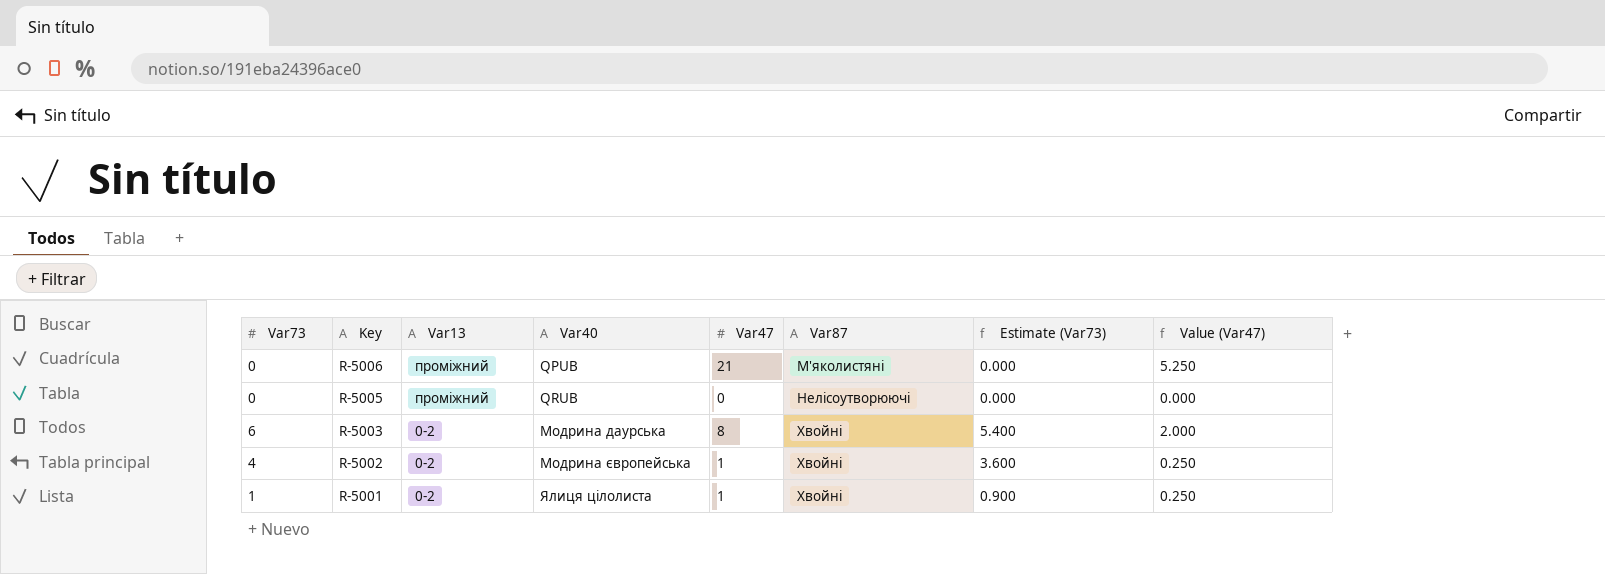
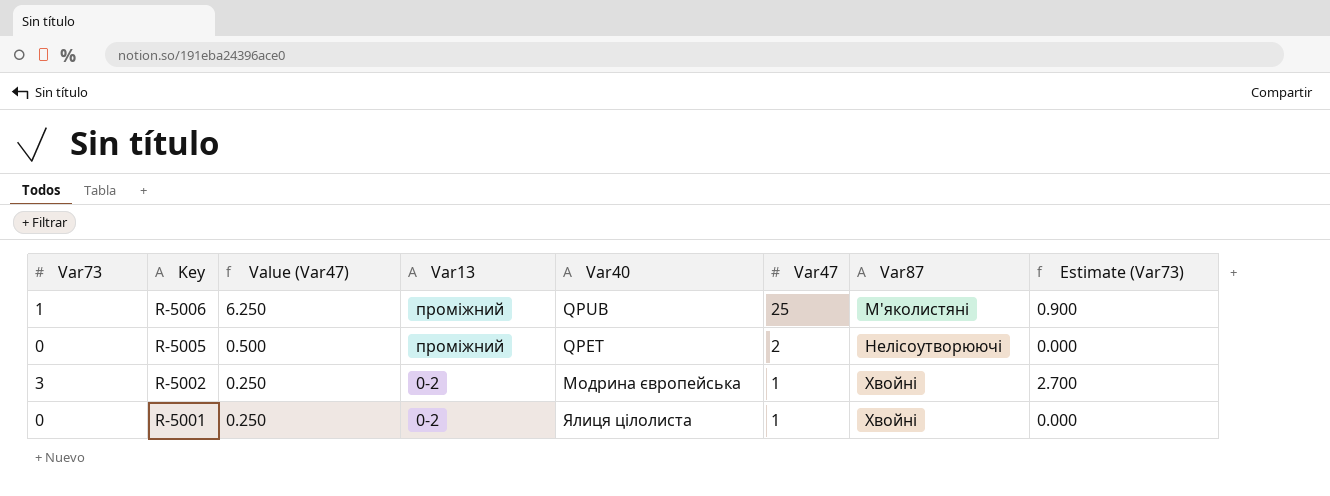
column Value (Var47) | position: 8 -> 3
row R-5003: 6 | 0-2 | Модрина даурська | 8 | Хвойні | 5.400 | 2.000 -> none
R-5006 | Var73: 0 -> 1
R-5006 | Value (Var47): 5.250 -> 6.250
R-5006 | Var47: 21 -> 25
R-5006 | Estimate (Var73): 0.000 -> 0.900
R-5005 | Value (Var47): 0.000 -> 0.500
R-5005 | Var40: QRUB -> QPET
R-5005 | Var47: 0 -> 2
R-5002 | Var73: 4 -> 3
R-5002 | Estimate (Var73): 3.600 -> 2.700
R-5001 | Var73: 1 -> 0
R-5001 | Estimate (Var73): 0.900 -> 0.000

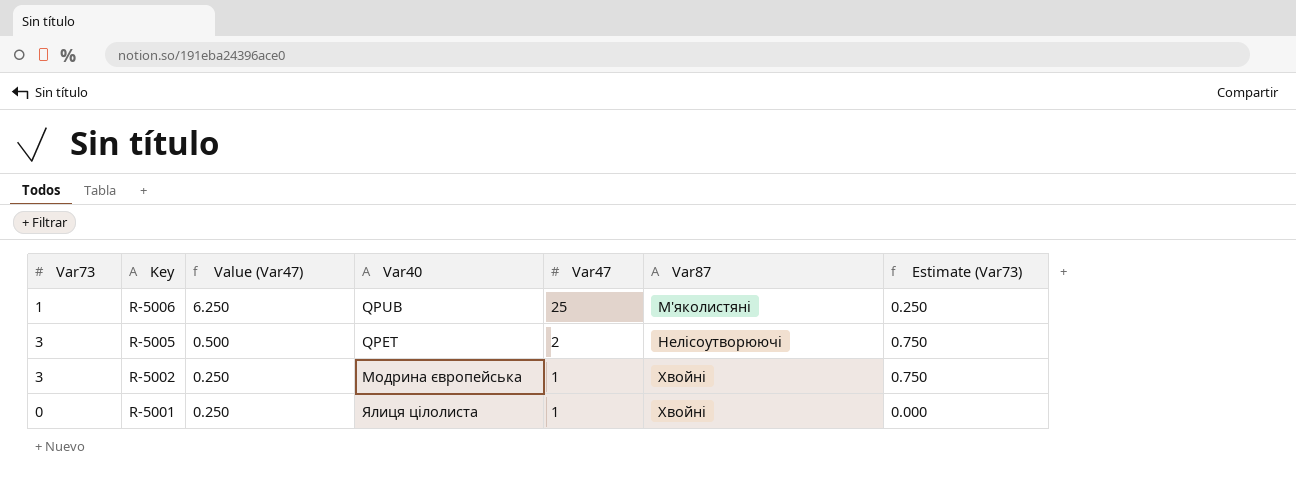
column Var13 | position: 4 -> none
column Estimate (Var73) | formula: [Var73] * 0.9 -> [Var73] * 0.25
R-5005 | Var73: 0 -> 3

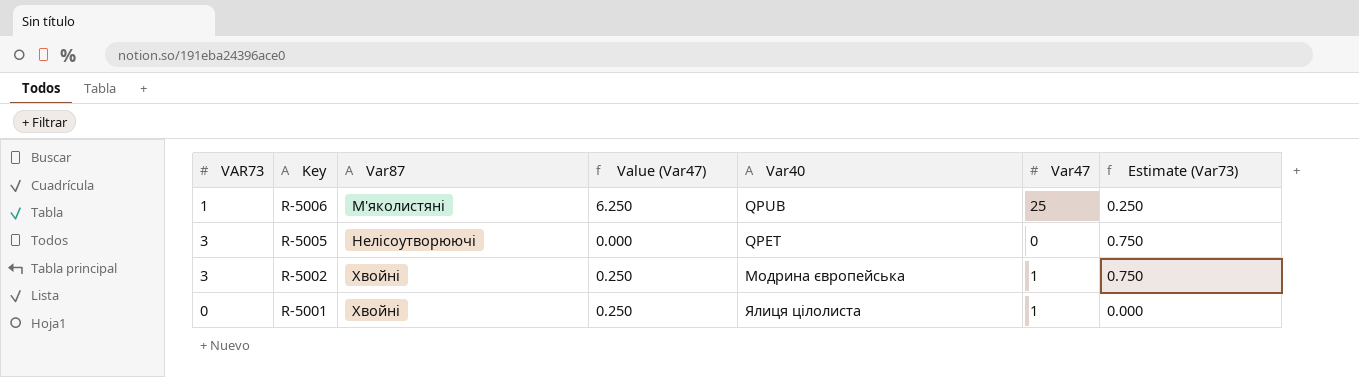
column name: Var73 -> VAR73
column Var87 | position: 6 -> 3
R-5005 | Value (Var47): 0.500 -> 0.000
R-5005 | Var47: 2 -> 0

